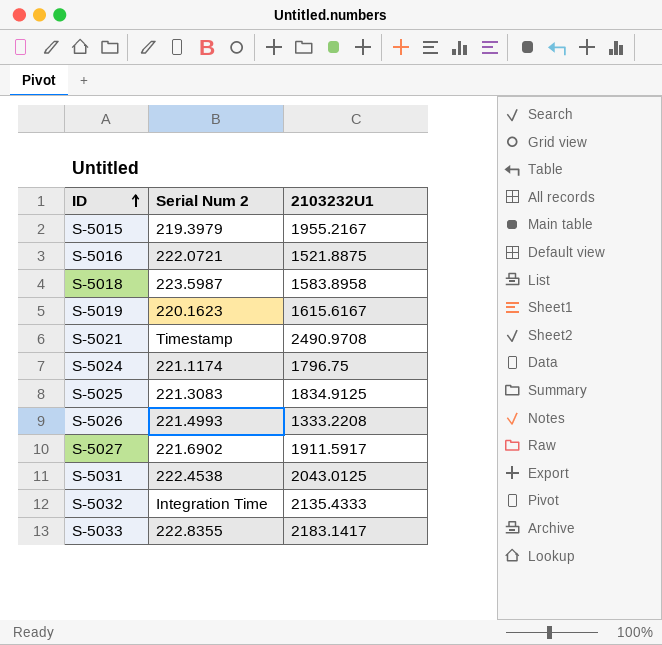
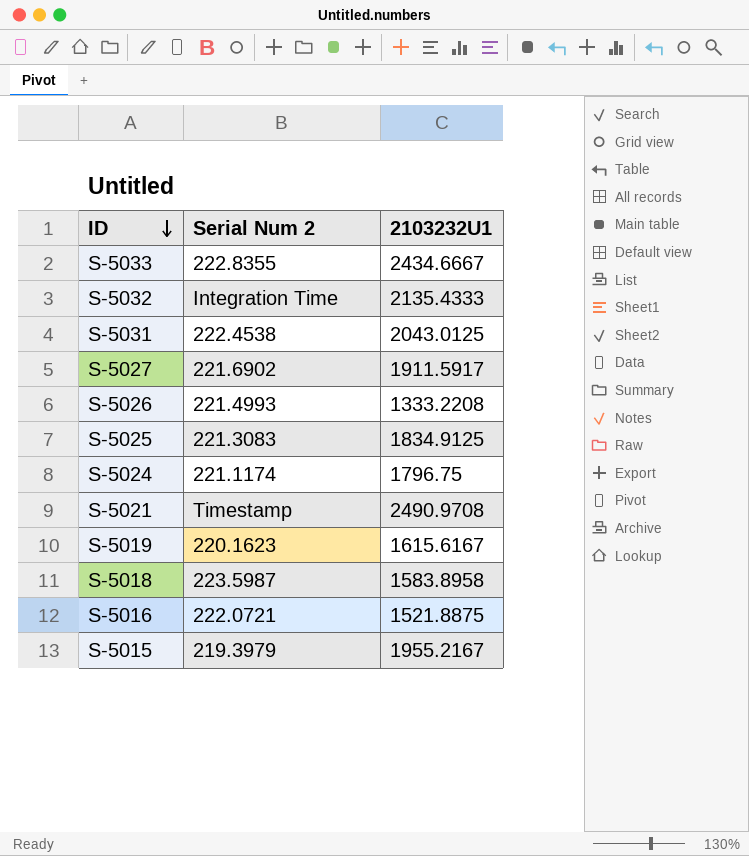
row order: ID ascending -> ID descending
S-5033 | 2103232U1: 2183.1417 -> 2434.6667

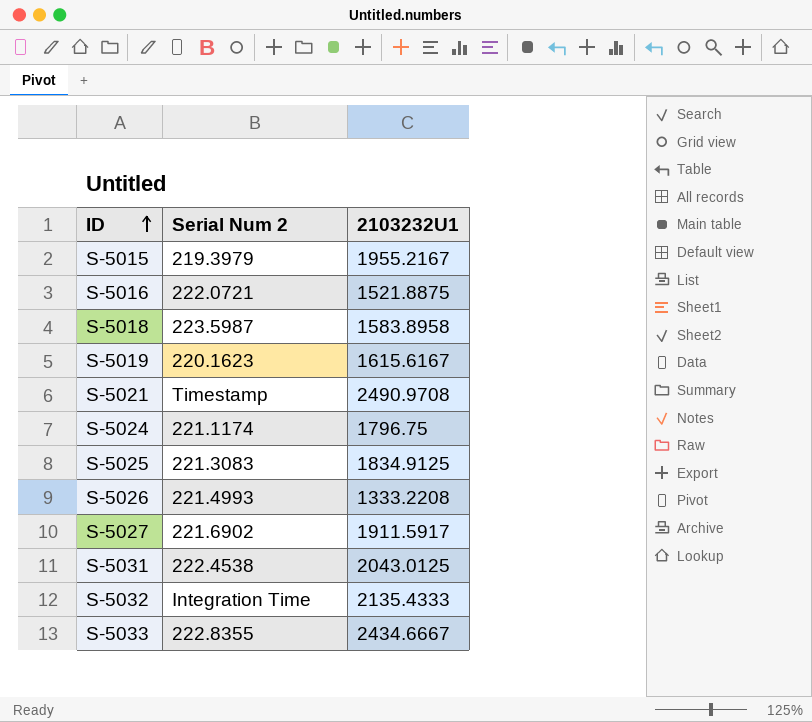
row order: ID descending -> ID ascending

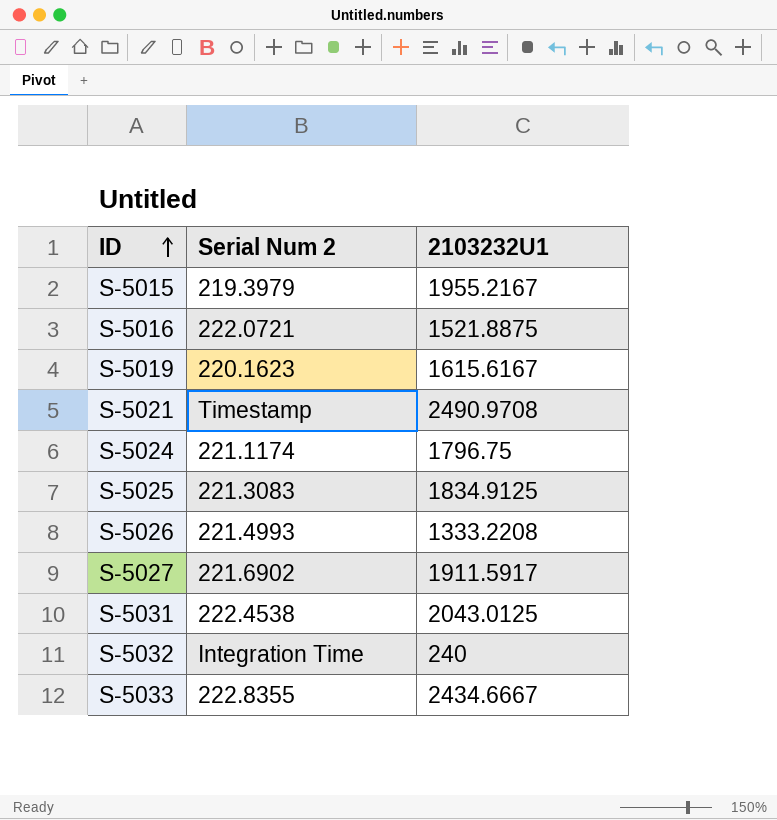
row S-5018: 223.5987 | 1583.8958 -> none
S-5032 | 2103232U1: 2135.4333 -> 240

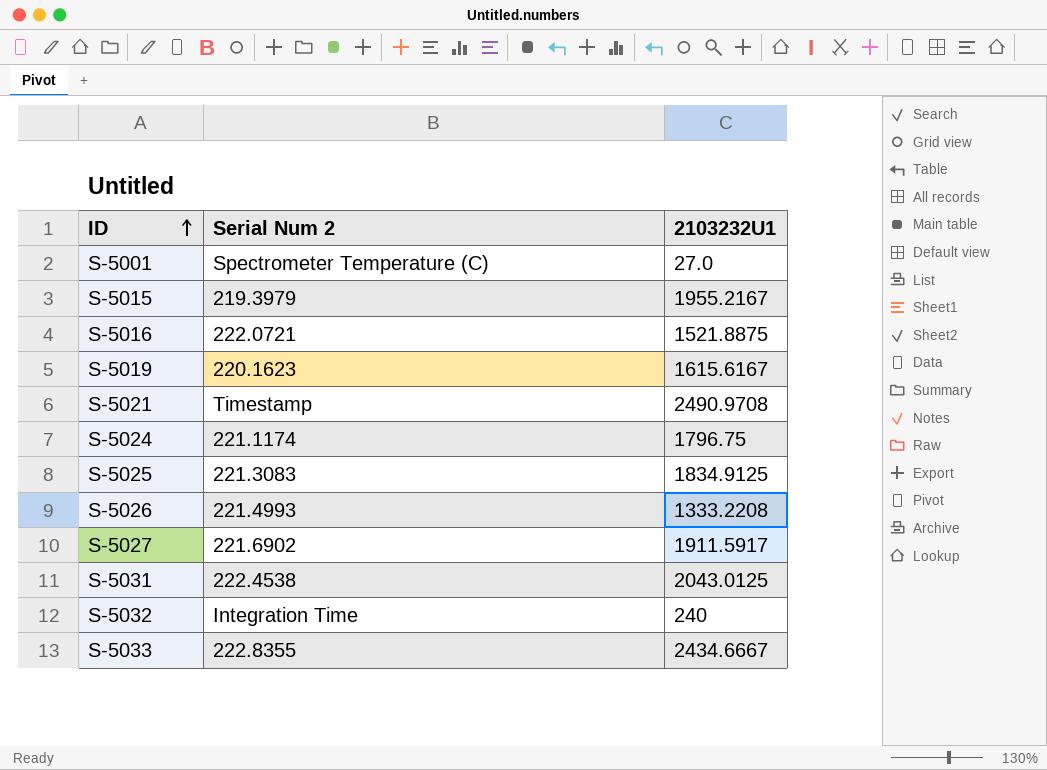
row S-5001: none -> Spectrometer Temperature (C) | 27.0

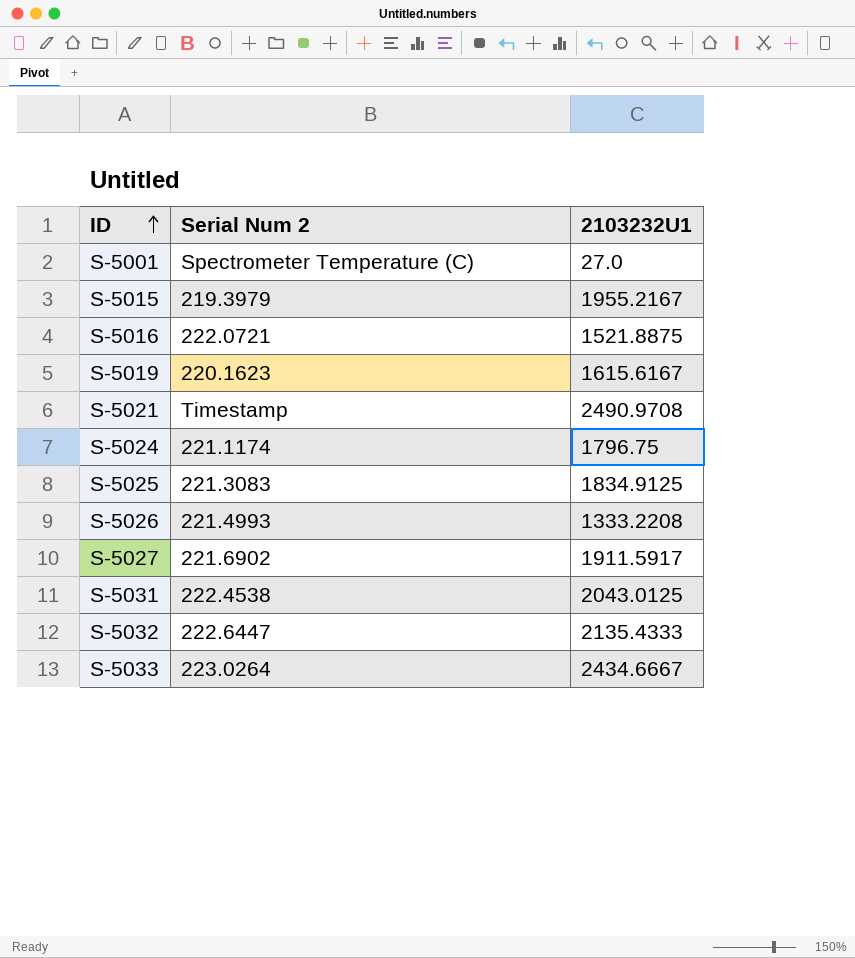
S-5032 | Serial Num 2: Integration Time -> 222.6447
S-5032 | 2103232U1: 240 -> 2135.4333
S-5033 | Serial Num 2: 222.8355 -> 223.0264

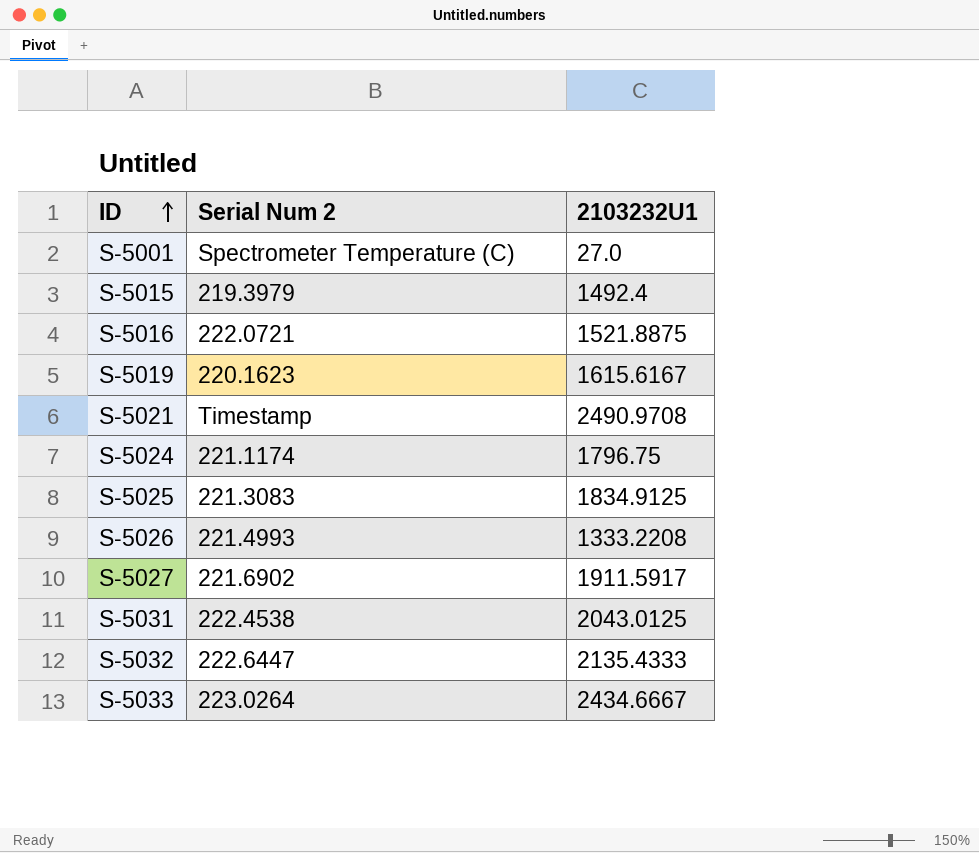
S-5015 | 2103232U1: 1955.2167 -> 1492.4

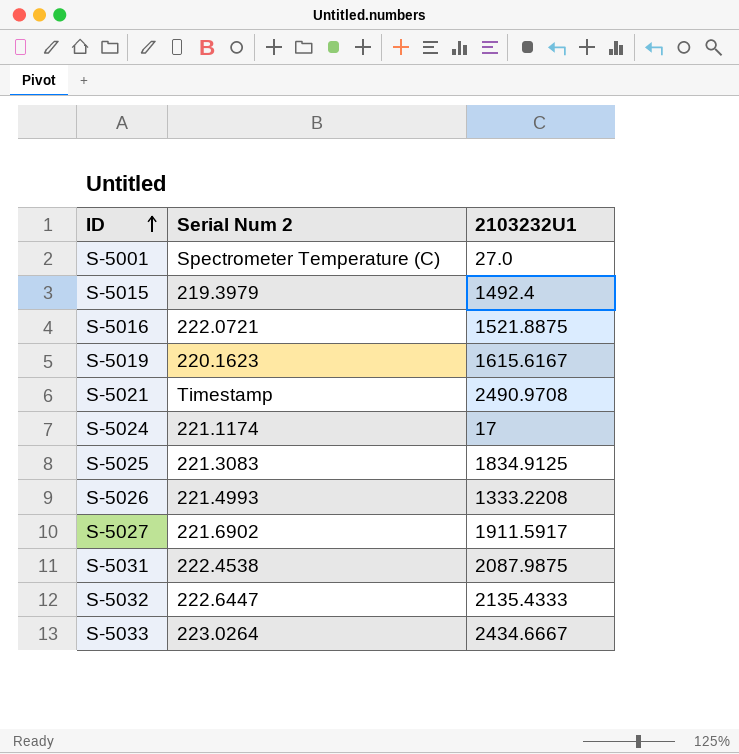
S-5024 | 2103232U1: 1796.75 -> 17
S-5031 | 2103232U1: 2043.0125 -> 2087.9875

